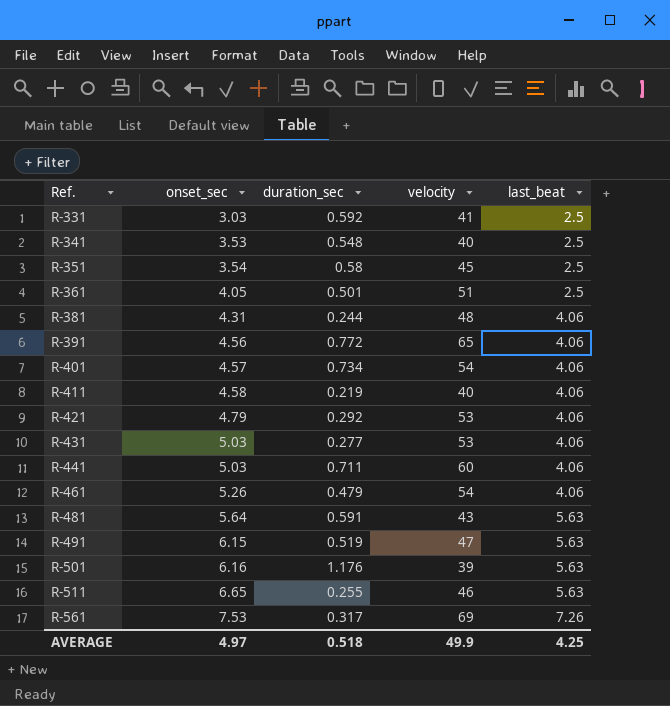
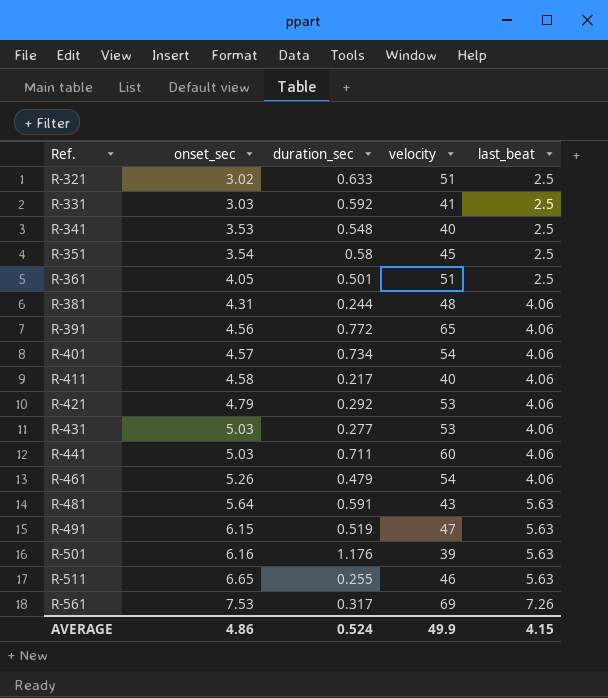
row R-321: none -> 3.02 | 0.633 | 51 | 2.5
R-411 | duration_sec: 0.219 -> 0.217
AVERAGE | onset_sec: 4.97 -> 4.86
AVERAGE | duration_sec: 0.518 -> 0.524
AVERAGE | last_beat: 4.25 -> 4.15

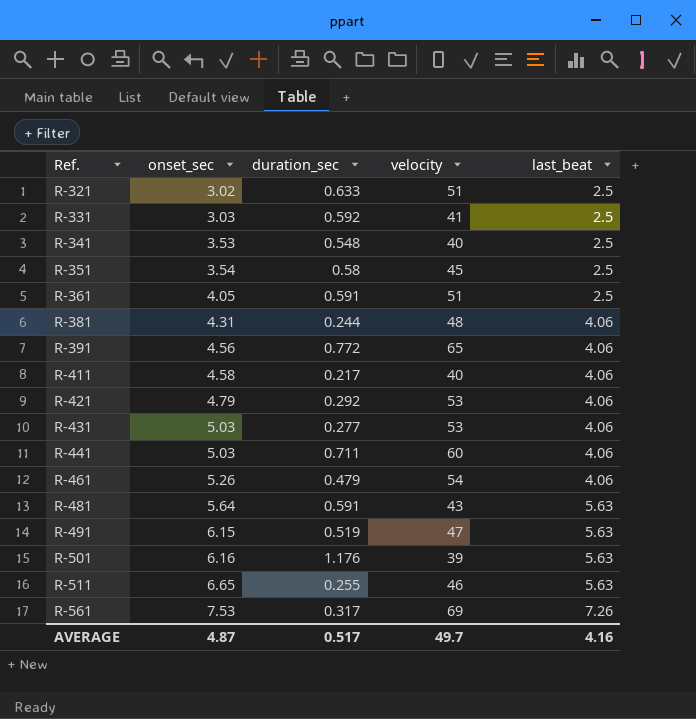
row R-401: 4.57 | 0.734 | 54 | 4.06 -> none
R-361 | duration_sec: 0.501 -> 0.591
AVERAGE | onset_sec: 4.86 -> 4.87
AVERAGE | duration_sec: 0.524 -> 0.517
AVERAGE | velocity: 49.9 -> 49.7
AVERAGE | last_beat: 4.15 -> 4.16

